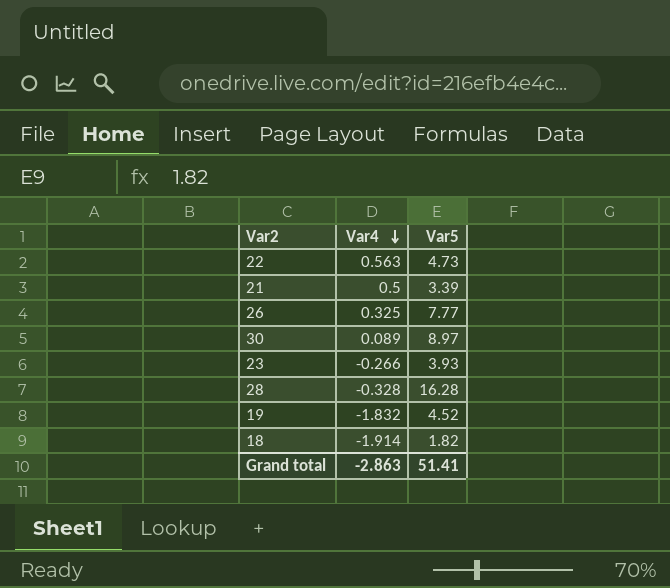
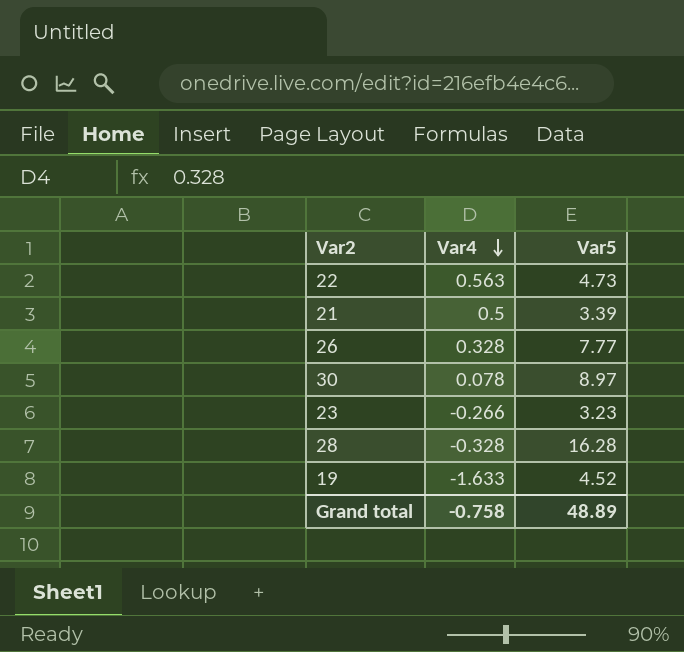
row 18: -1.914 | 1.82 -> none
26 | Var4: 0.325 -> 0.328
30 | Var4: 0.089 -> 0.078
23 | Var5: 3.93 -> 3.23
19 | Var4: -1.832 -> -1.633
Grand total | Var4: -2.863 -> -0.758
Grand total | Var5: 51.41 -> 48.89

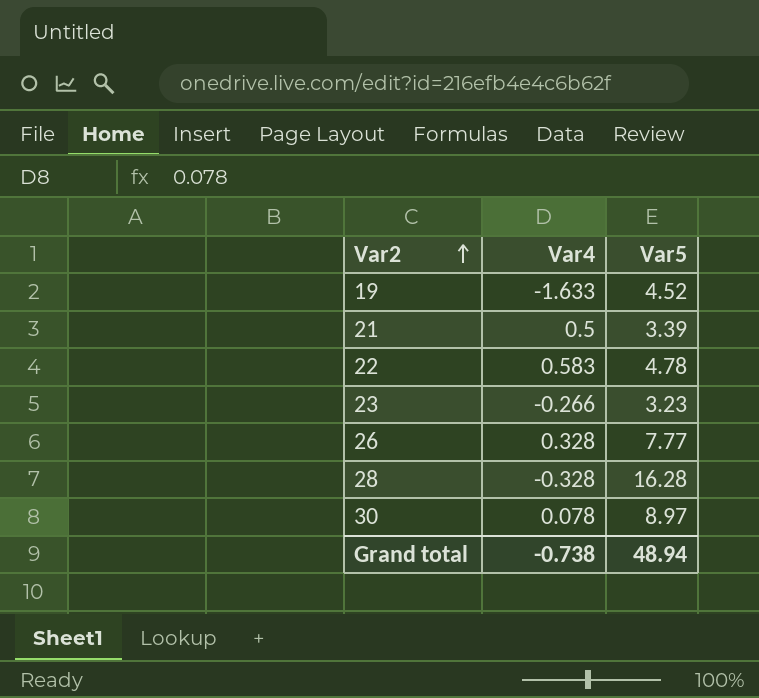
row order: Var4 descending -> Var2 ascending
22 | Var4: 0.563 -> 0.583
22 | Var5: 4.73 -> 4.78
Grand total | Var4: -0.758 -> -0.738
Grand total | Var5: 48.89 -> 48.94

